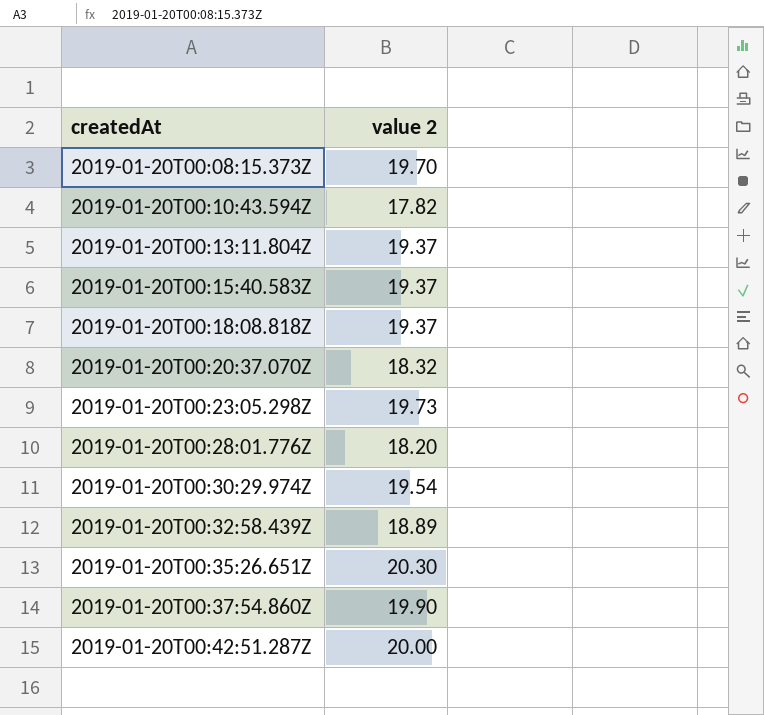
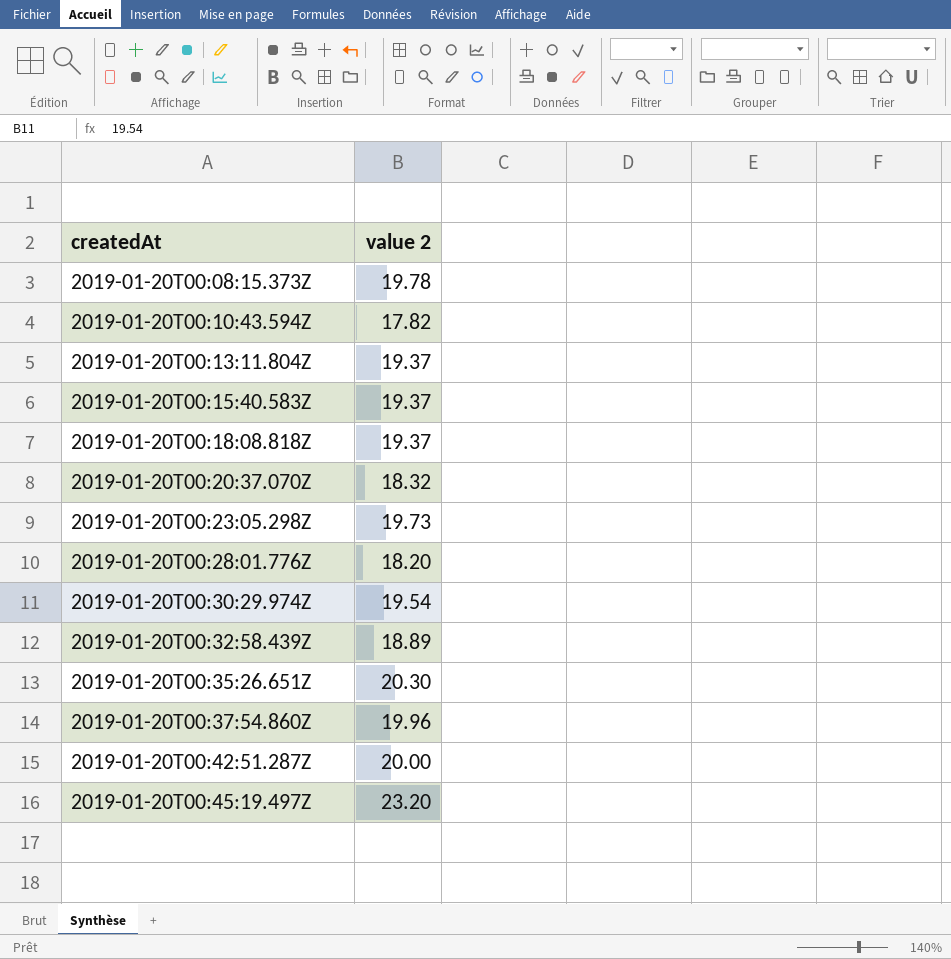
2019-01-20T00:08:15.373Z | value 2: 19.70 -> 19.78
2019-01-20T00:37:54.860Z | value 2: 19.90 -> 19.96
row 2019-01-20T00:45:19.497Z: none -> 23.20

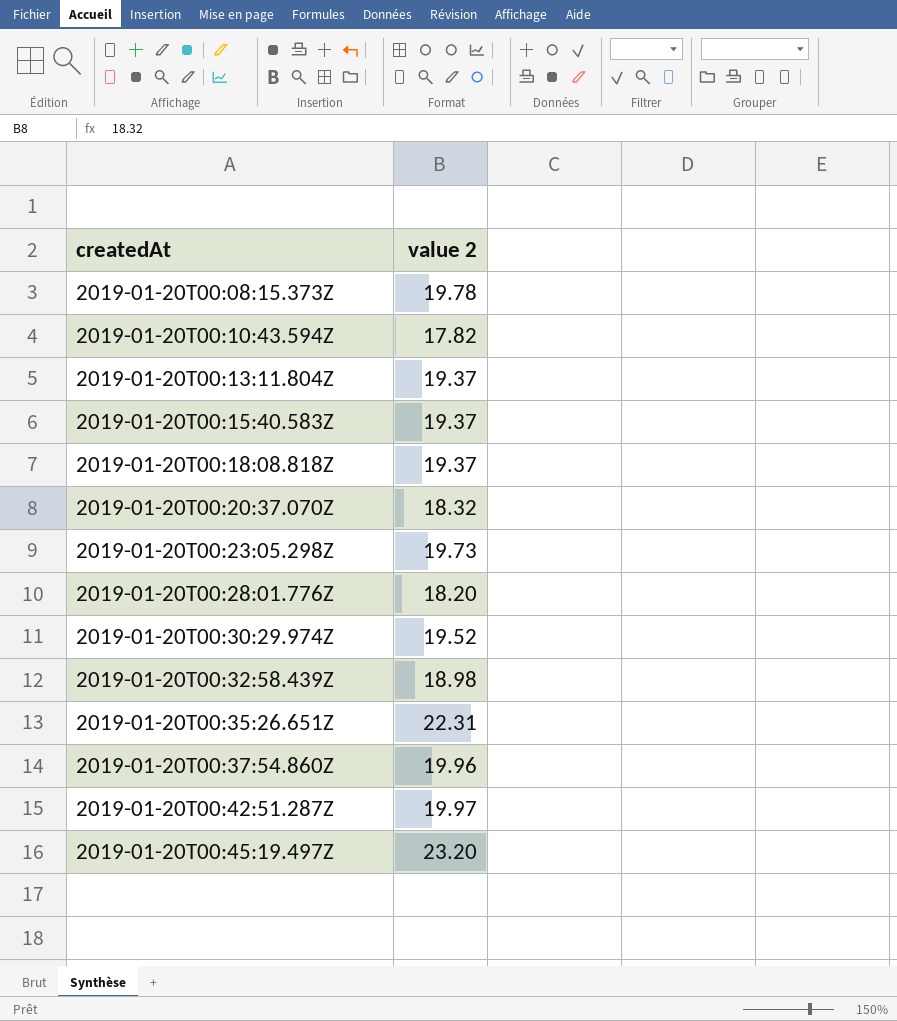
2019-01-20T00:30:29.974Z | value 2: 19.54 -> 19.52
2019-01-20T00:32:58.439Z | value 2: 18.89 -> 18.98
2019-01-20T00:35:26.651Z | value 2: 20.30 -> 22.31
2019-01-20T00:42:51.287Z | value 2: 20.00 -> 19.97

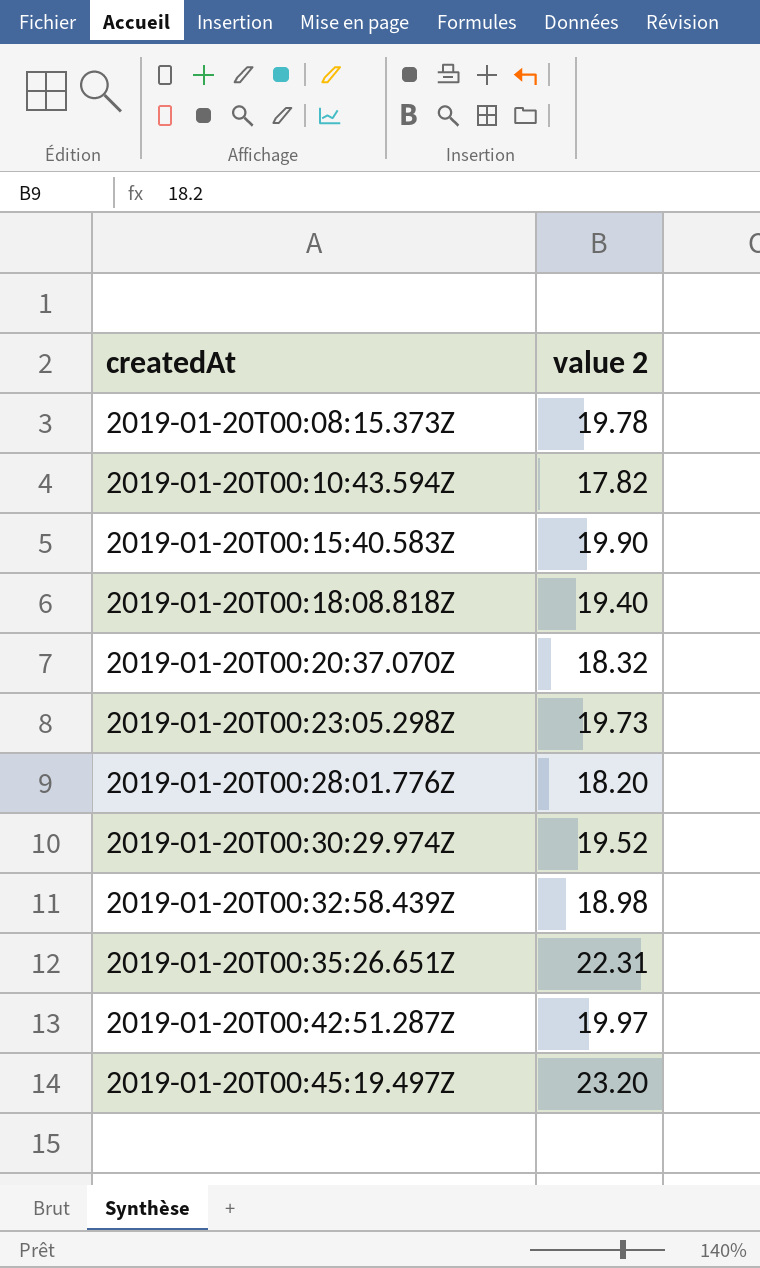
row 2019-01-20T00:13:11.804Z: 19.37 -> none
row 2019-01-20T00:37:54.860Z: 19.96 -> none
2019-01-20T00:15:40.583Z | value 2: 19.37 -> 19.90
2019-01-20T00:18:08.818Z | value 2: 19.37 -> 19.40

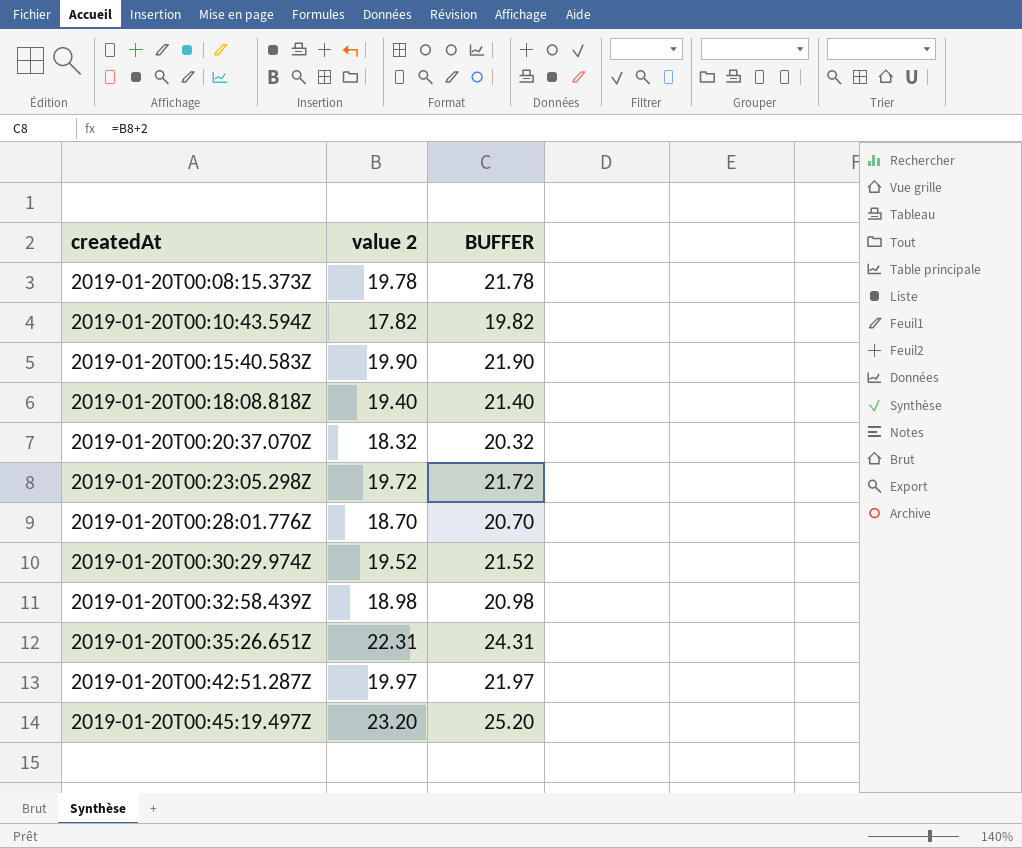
column BUFFER | formula: none -> [value 2] + 2
2019-01-20T00:23:05.298Z | value 2: 19.73 -> 19.72
2019-01-20T00:28:01.776Z | value 2: 18.20 -> 18.70

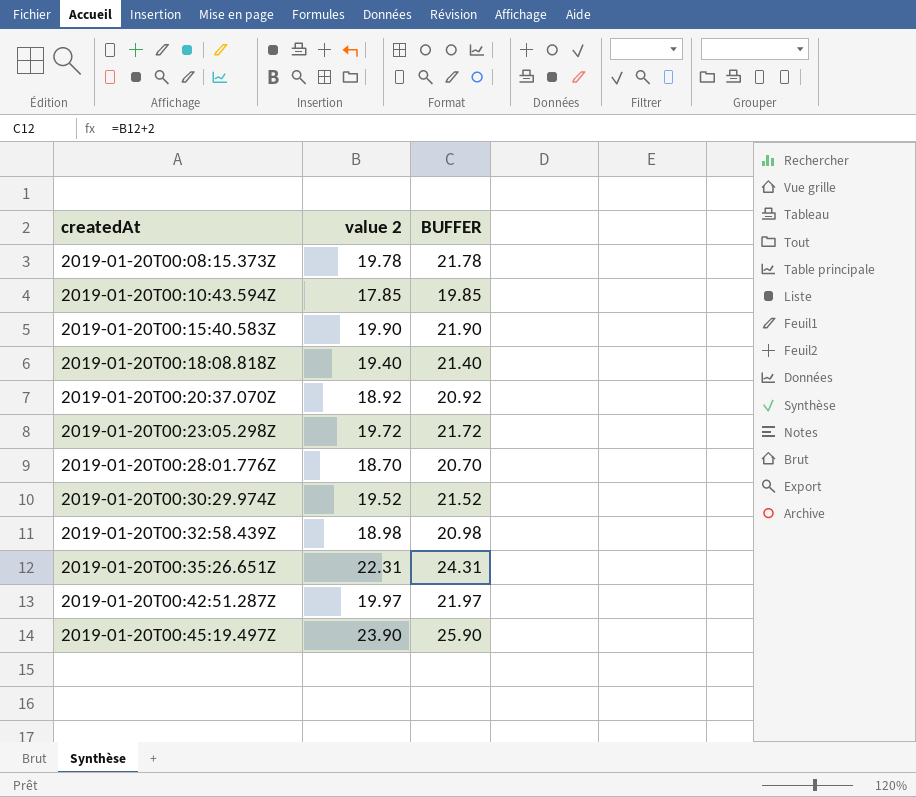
2019-01-20T00:10:43.594Z | value 2: 17.82 -> 17.85
2019-01-20T00:10:43.594Z | BUFFER: 19.82 -> 19.85
2019-01-20T00:20:37.070Z | value 2: 18.32 -> 18.92
2019-01-20T00:20:37.070Z | BUFFER: 20.32 -> 20.92
2019-01-20T00:45:19.497Z | value 2: 23.20 -> 23.90
2019-01-20T00:45:19.497Z | BUFFER: 25.20 -> 25.90

